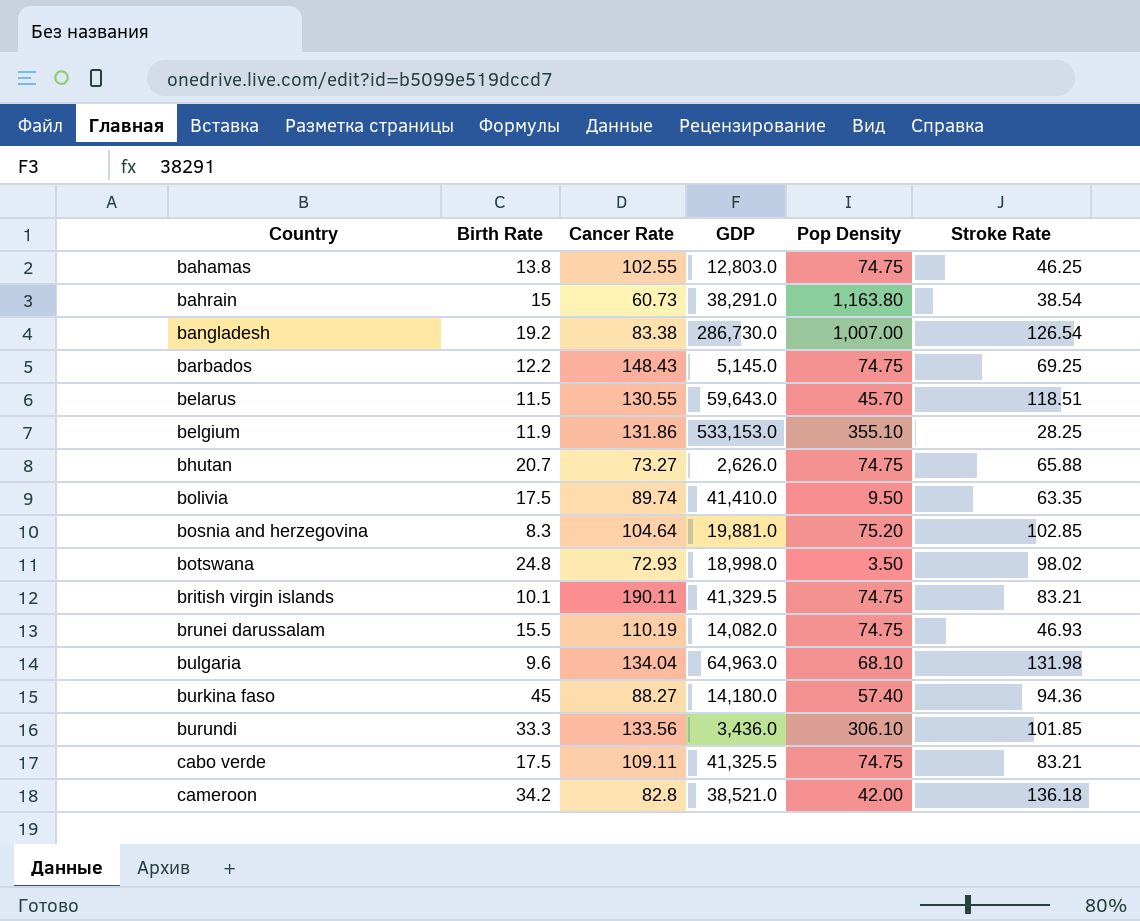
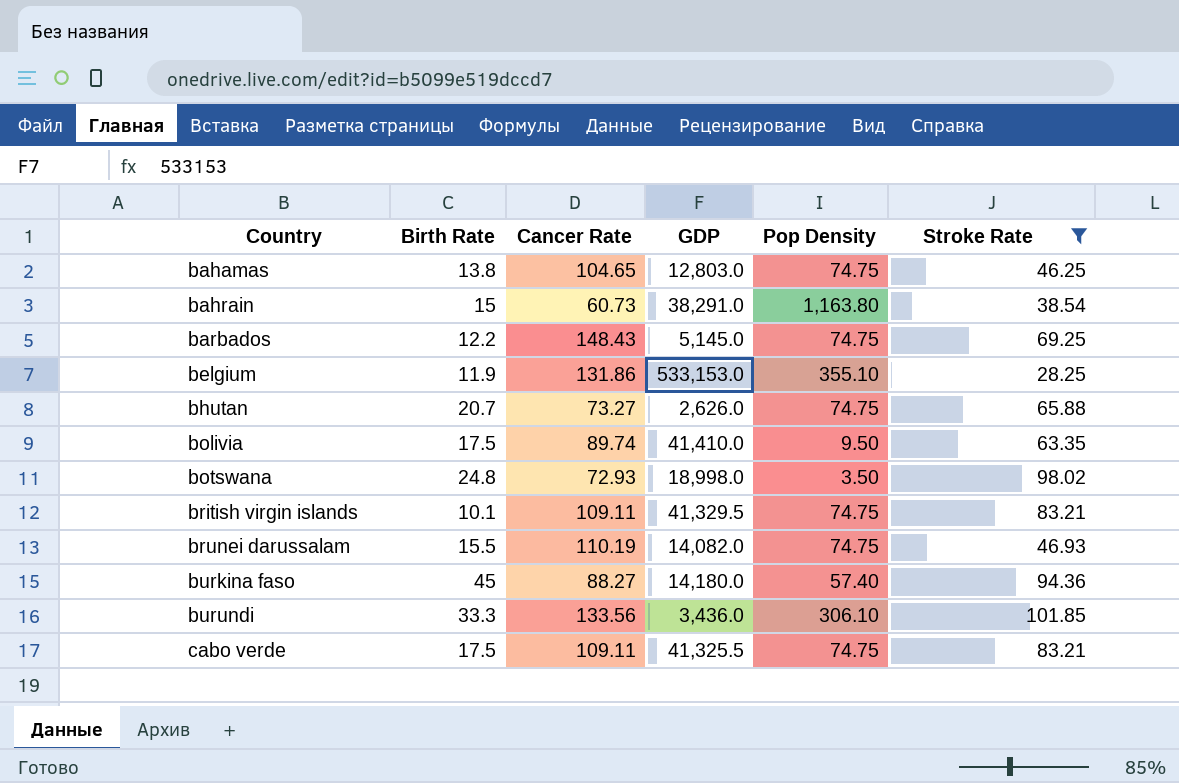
filter: none -> Stroke Rate <= 101.85
bahamas | Cancer Rate: 102.55 -> 104.65
british virgin islands | Cancer Rate: 190.11 -> 109.11

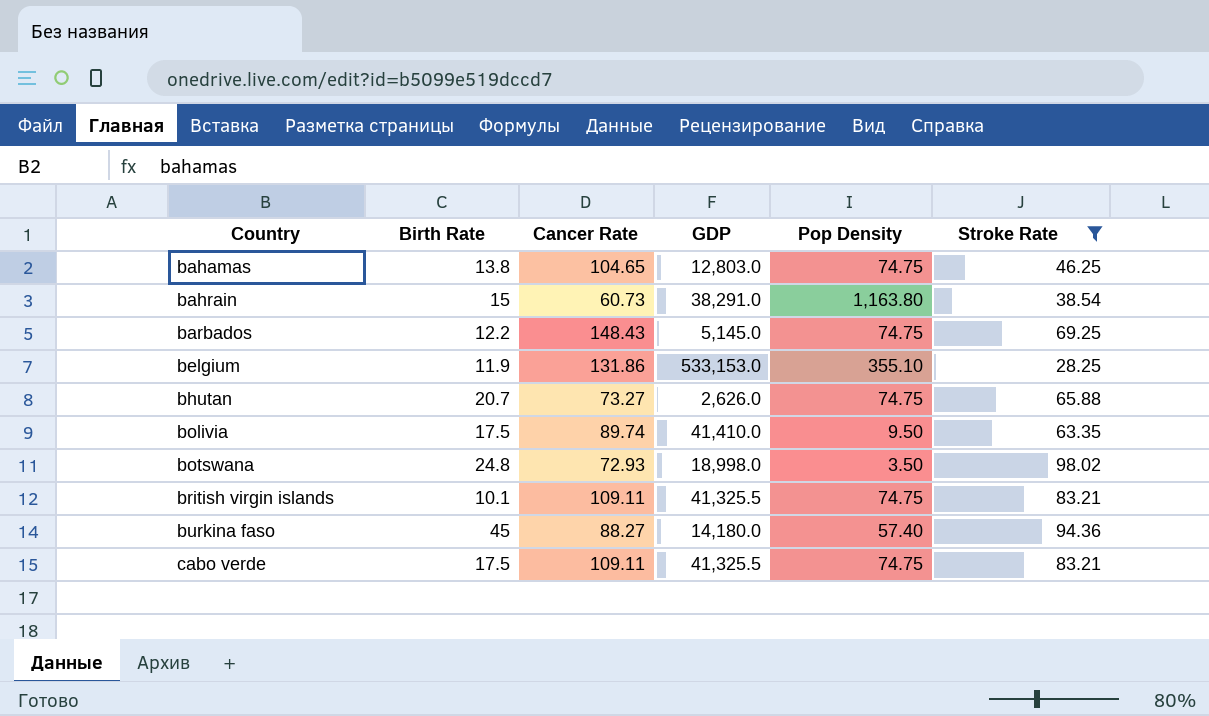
row brunei darussalam: 15.5 | 110.19 | 14,082.0 | 74.75 | 46.93 -> none
row burundi: 33.3 | 133.56 | 3,436.0 | 306.10 | 101.85 -> none
british virgin islands | GDP: 41,329.5 -> 41,325.5

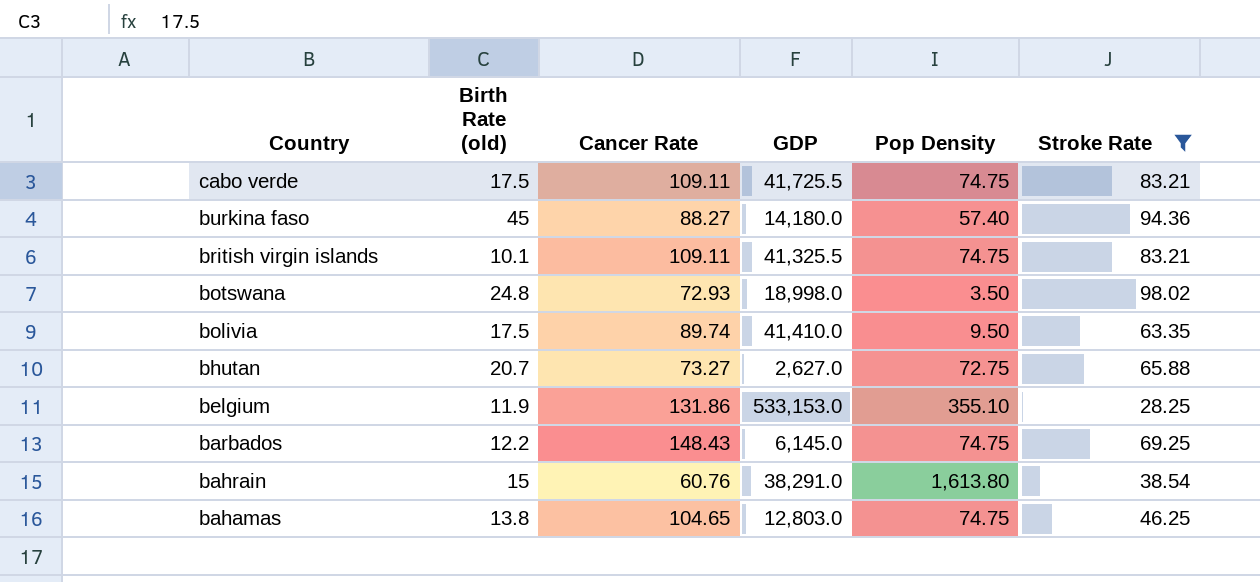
row order: Country ascending -> Country descending
column name: Birth Rate -> Birth Rate (old)
cabo verde | GDP: 41,325.5 -> 41,725.5
bhutan | GDP: 2,626.0 -> 2,627.0
bhutan | Pop Density: 74.75 -> 72.75
barbados | GDP: 5,145.0 -> 6,145.0
bahrain | Cancer Rate: 60.73 -> 60.76
bahrain | Pop Density: 1,163.80 -> 1,613.80

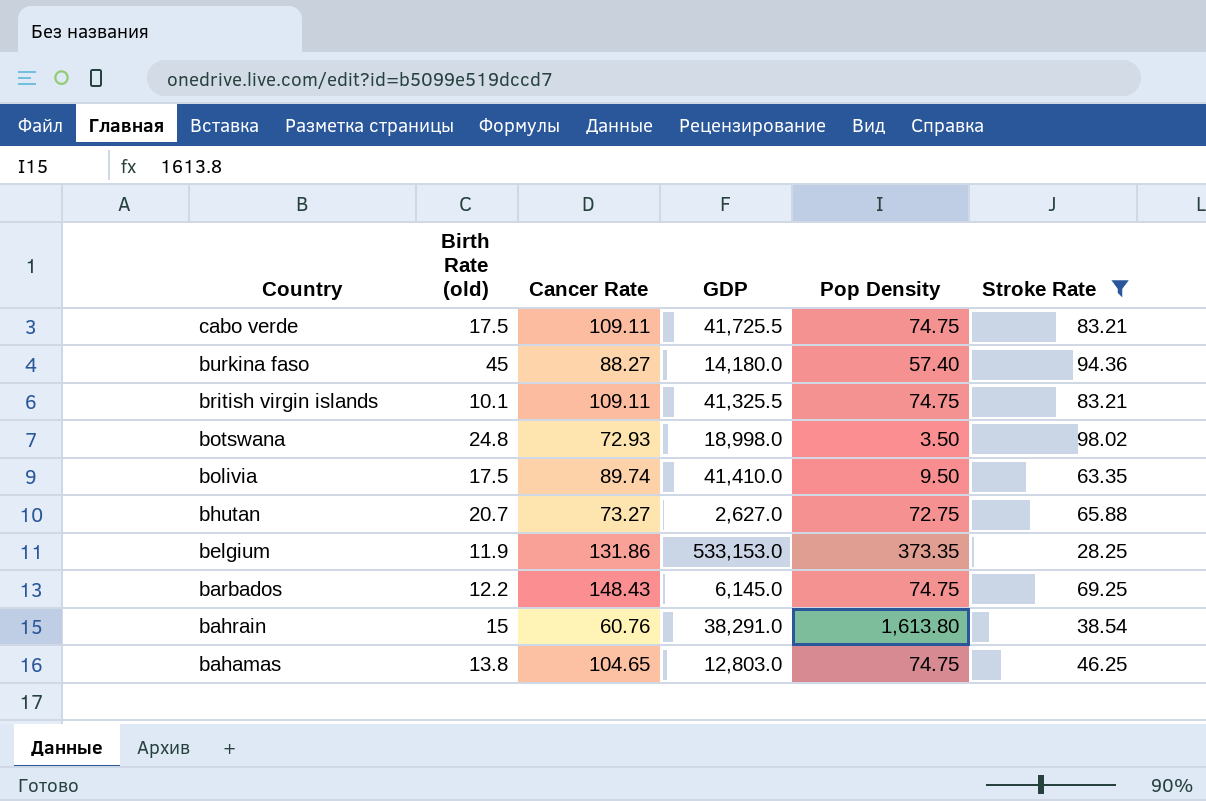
belgium | Pop Density: 355.10 -> 373.35

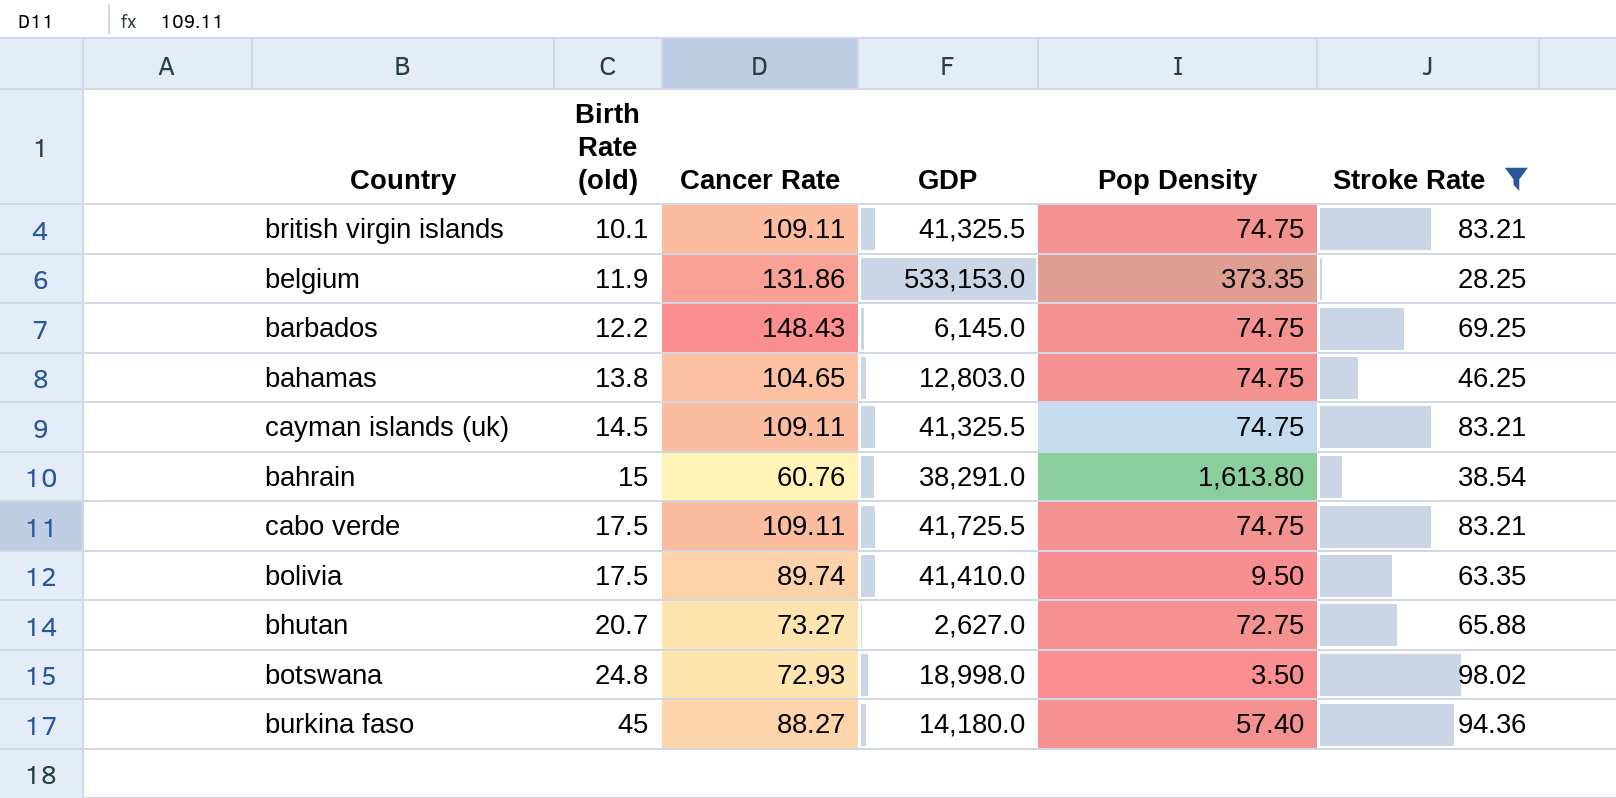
row order: Country descending -> Birth Rate (old) ascending
row cayman islands (uk): none -> 14.5 | 109.11 | 41,325.5 | 74.75 | 83.21

